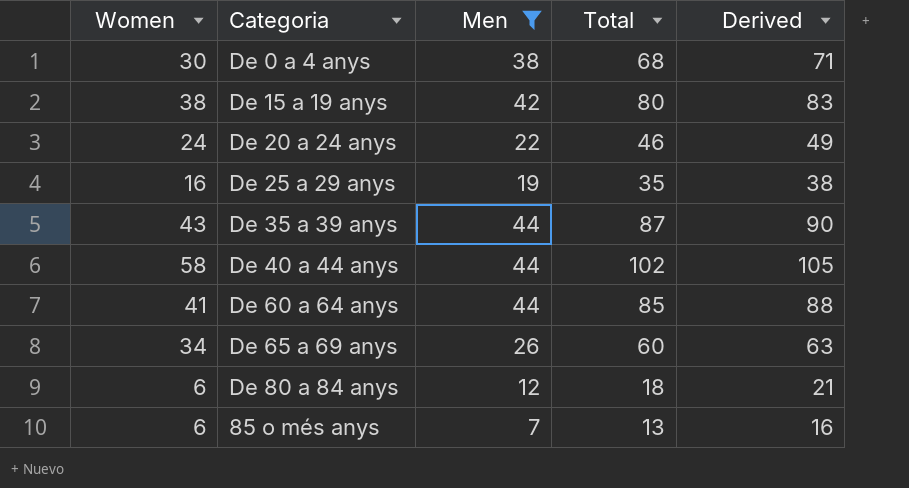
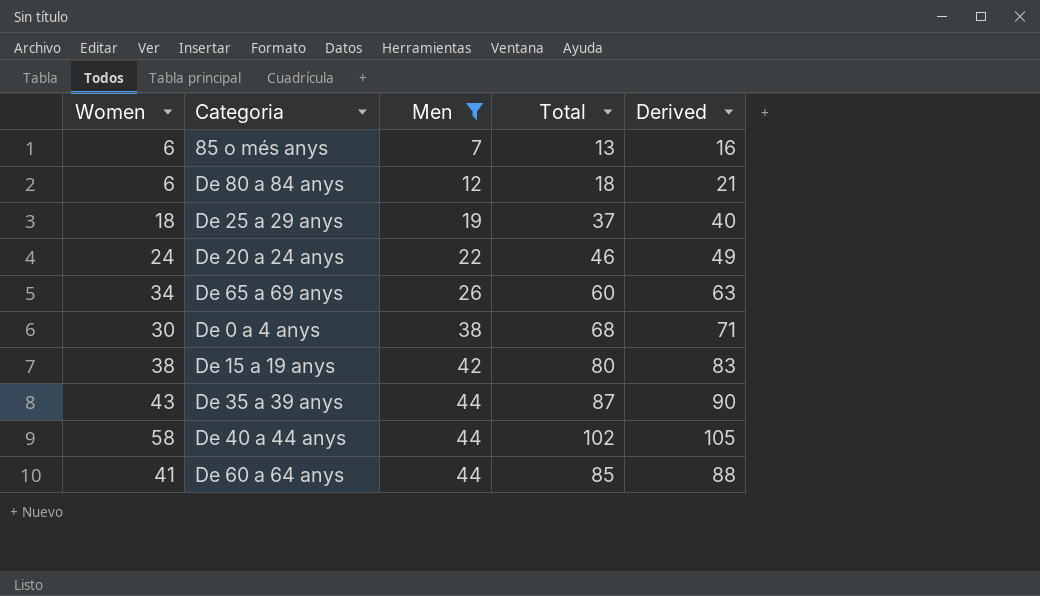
row order: none -> Men ascending
De 25 a 29 anys | Women: 16 -> 18
De 25 a 29 anys | Total: 35 -> 37
De 25 a 29 anys | Derived: 38 -> 40

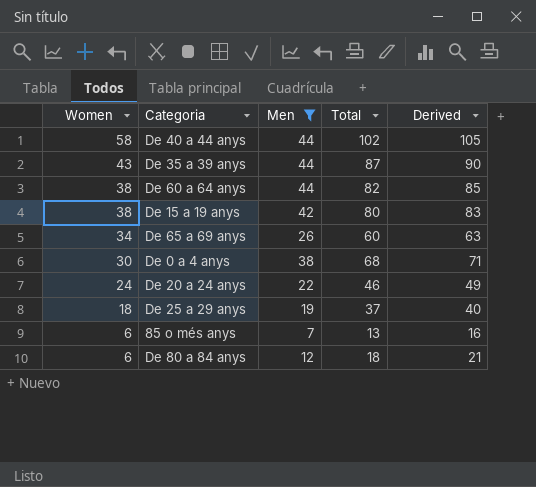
row order: Men ascending -> Women descending
De 60 a 64 anys | Women: 41 -> 38
De 60 a 64 anys | Total: 85 -> 82
De 60 a 64 anys | Derived: 88 -> 85

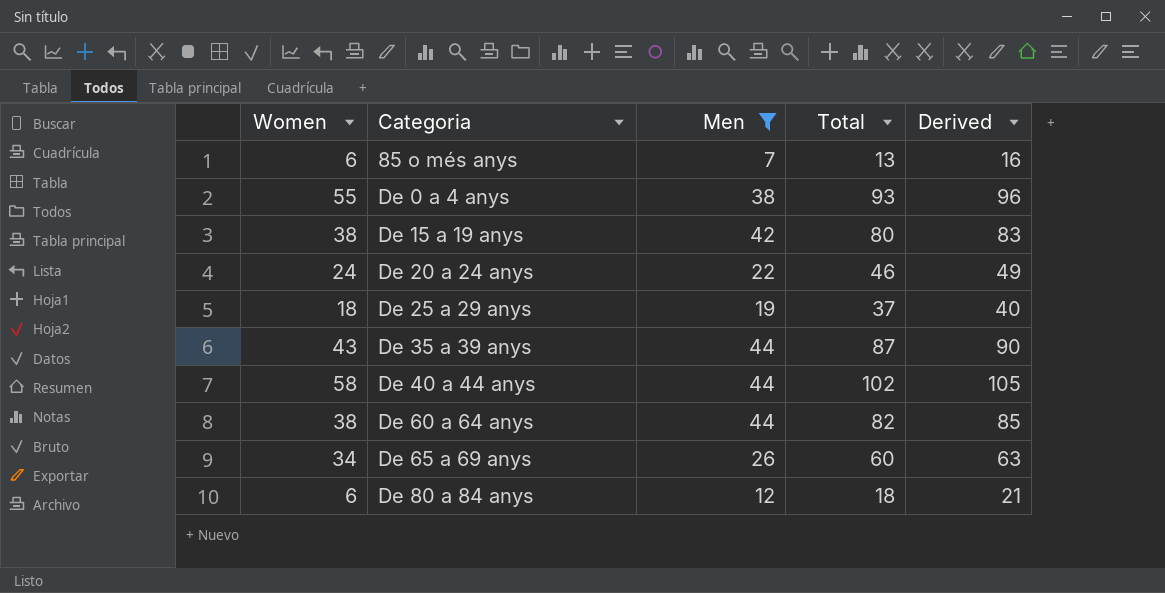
row order: Women descending -> Categoria ascending
De 0 a 4 anys | Women: 30 -> 55
De 0 a 4 anys | Total: 68 -> 93
De 0 a 4 anys | Derived: 71 -> 96

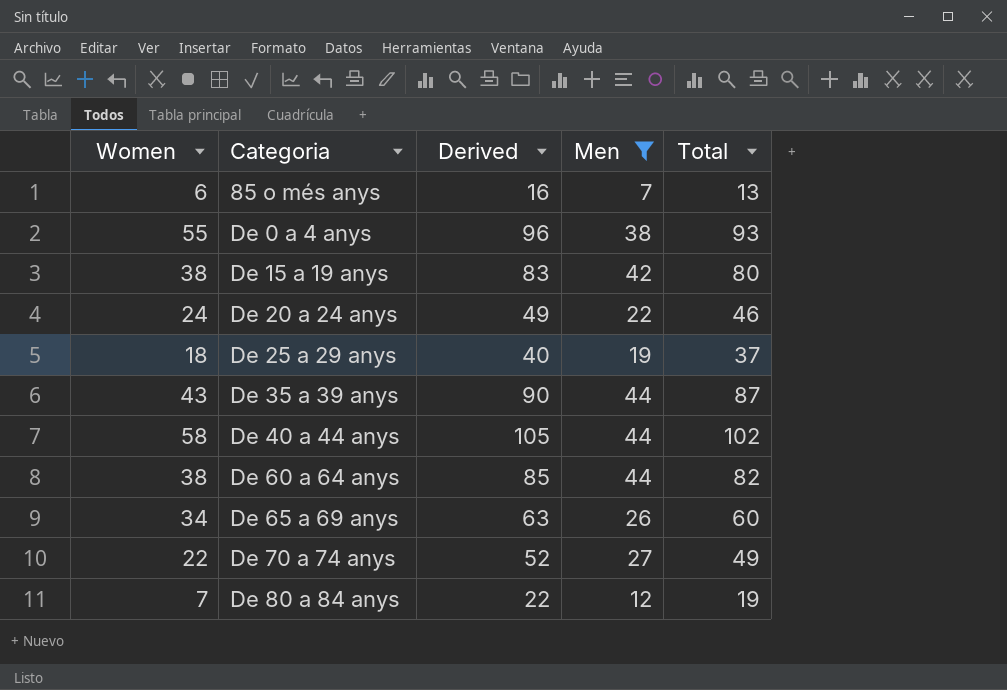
column Derived | position: 5 -> 3
row De 70 a 74 anys: none -> 22 | 52 | 27 | 49
De 80 a 84 anys | Women: 6 -> 7
De 80 a 84 anys | Derived: 21 -> 22
De 80 a 84 anys | Total: 18 -> 19

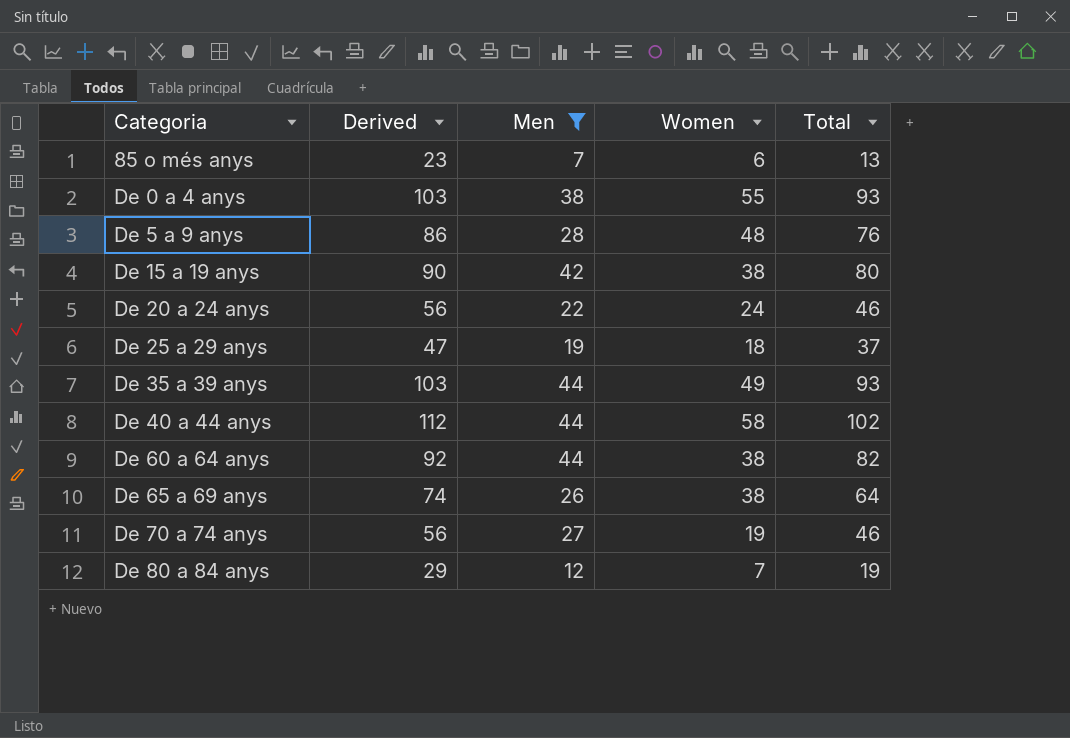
column Derived | formula: [Total] + 3 -> [Total] + 10
column Women | position: 1 -> 4
row De 5 a 9 anys: none -> 86 | 28 | 48 | 76
De 35 a 39 anys | Women: 43 -> 49
De 35 a 39 anys | Total: 87 -> 93
De 65 a 69 anys | Women: 34 -> 38
De 65 a 69 anys | Total: 60 -> 64
De 70 a 74 anys | Women: 22 -> 19
De 70 a 74 anys | Total: 49 -> 46

